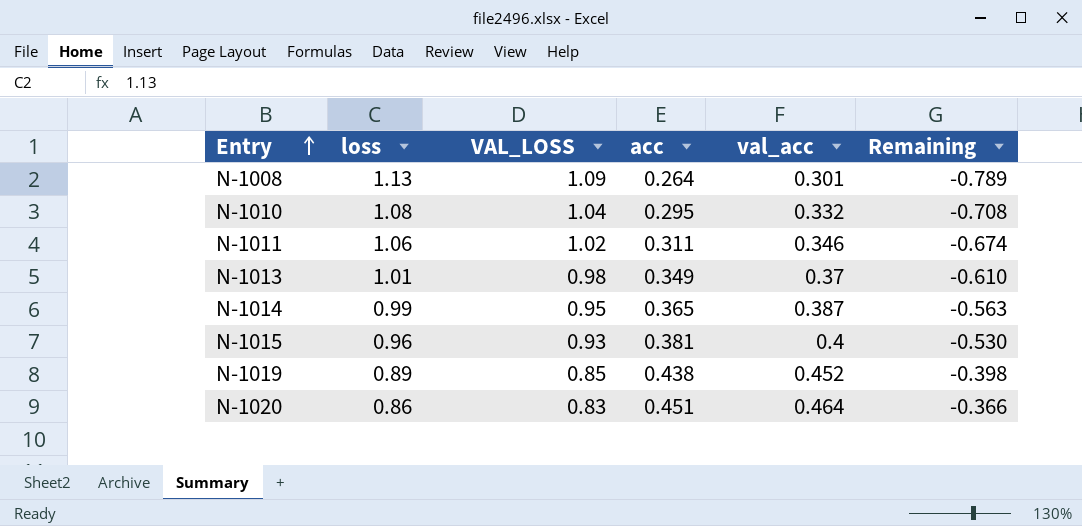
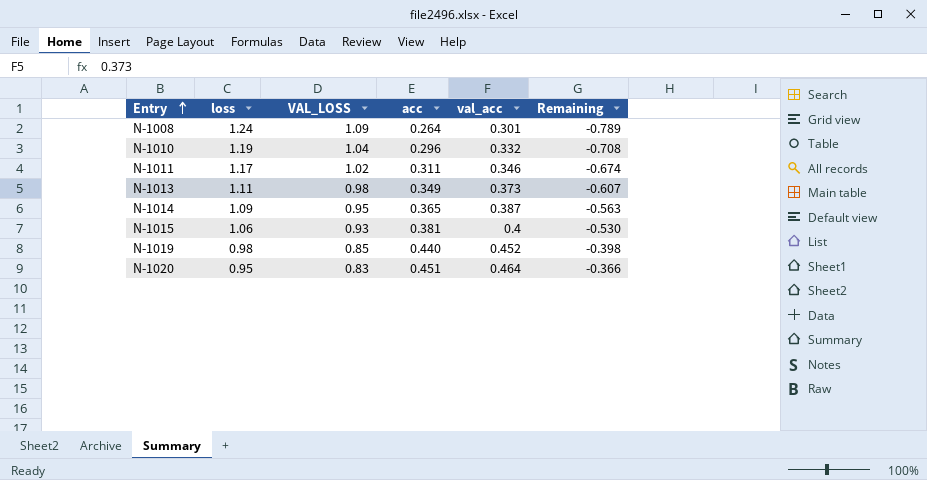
N-1008 | loss: 1.13 -> 1.24
N-1010 | loss: 1.08 -> 1.19
N-1010 | acc: 0.295 -> 0.296
N-1011 | loss: 1.06 -> 1.17
N-1013 | loss: 1.01 -> 1.11
N-1013 | val_acc: 0.37 -> 0.373
N-1013 | Remaining: -0.610 -> -0.607
N-1014 | loss: 0.99 -> 1.09
N-1015 | loss: 0.96 -> 1.06
N-1019 | loss: 0.89 -> 0.98
N-1019 | acc: 0.438 -> 0.440
N-1020 | loss: 0.86 -> 0.95

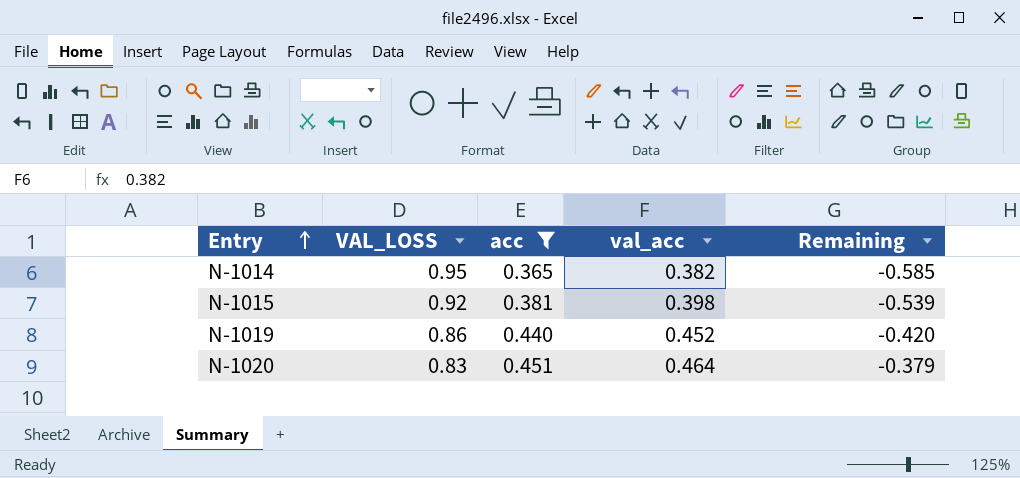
filter: none -> acc >= 0.365
column loss | position: 2 -> none
column Remaining | formula: [val_acc] - [VAL_LOSS] -> [acc] - [VAL_LOSS]
N-1014 | val_acc: 0.387 -> 0.382
N-1015 | VAL_LOSS: 0.93 -> 0.92
N-1015 | val_acc: 0.4 -> 0.398
N-1019 | VAL_LOSS: 0.85 -> 0.86

